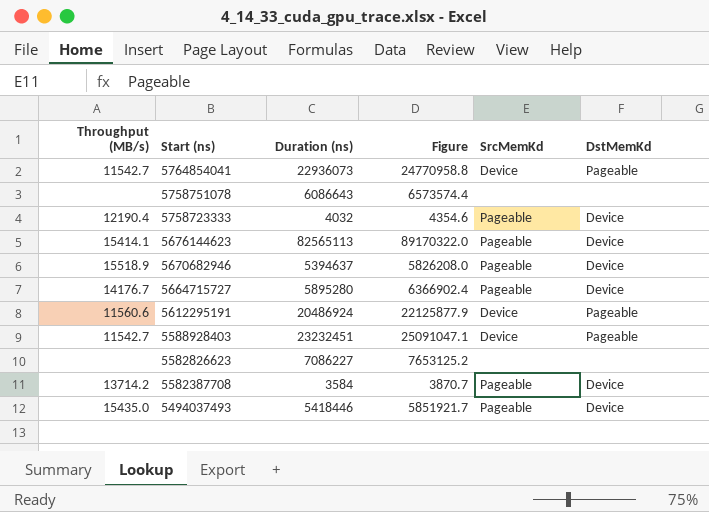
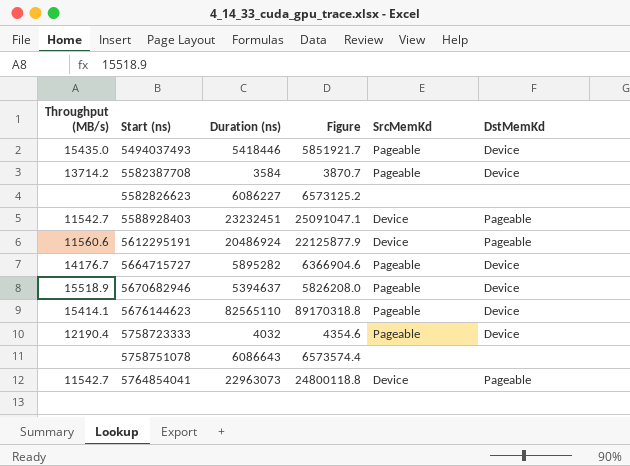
row order: Start (ns) descending -> Start (ns) ascending
5582826623 | Duration (ns): 7086227 -> 6086227
5582826623 | Figure: 7653125.2 -> 6573125.2
5664715727 | Duration (ns): 5895280 -> 5895282
5664715727 | Figure: 6366902.4 -> 6366904.6
5676144623 | Duration (ns): 82565113 -> 82565110
5676144623 | Figure: 89170322.0 -> 89170318.8
5764854041 | Duration (ns): 22936073 -> 22963073
5764854041 | Figure: 24770958.8 -> 24800118.8

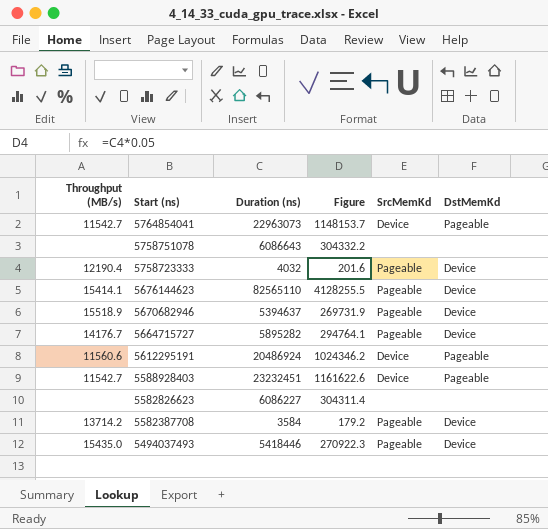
row order: Start (ns) ascending -> Start (ns) descending
column Figure | formula: [Duration (ns)] * 1.08 -> [Duration (ns)] * 0.05

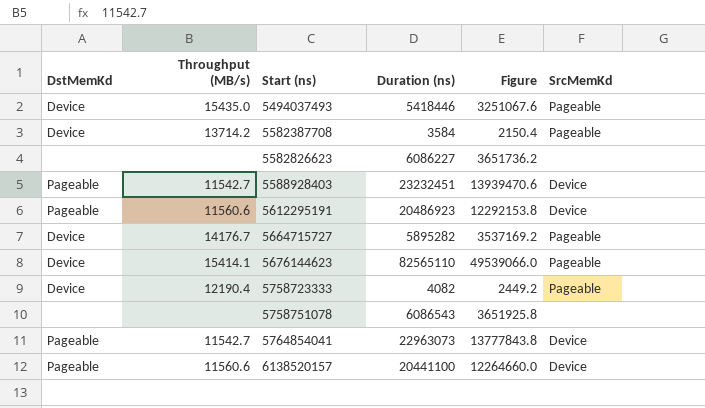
row order: Start (ns) descending -> Start (ns) ascending
column DstMemKd | position: 6 -> 1
column Figure | formula: [Duration (ns)] * 0.05 -> [Duration (ns)] * 0.6
row 5670682946: 15518.9 | 5394637 | 269731.9 | Pageable | Device -> none
5612295191 | Duration (ns): 20486924 -> 20486923
5758723333 | Duration (ns): 4032 -> 4082
5758751078 | Duration (ns): 6086643 -> 6086543
row 6138520157: none -> Pageable | 11560.6 | 20441100 | 12264660.0 | Device

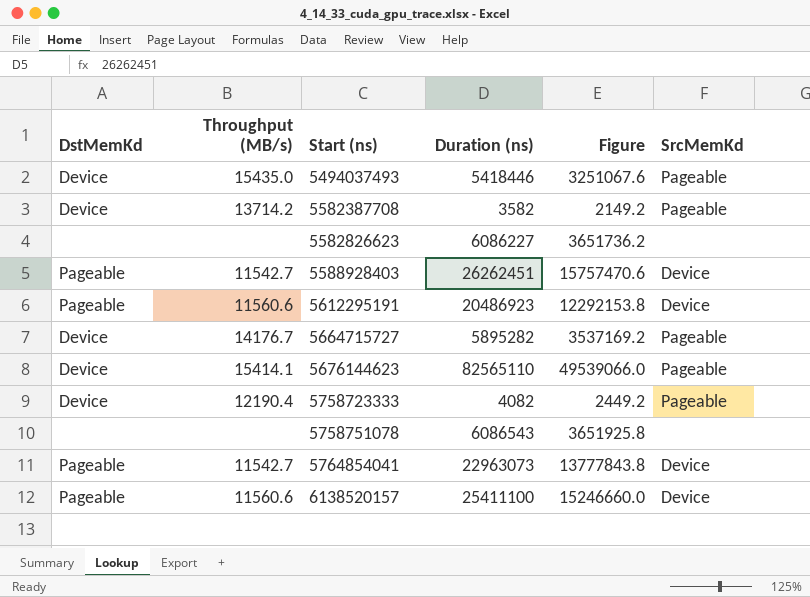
5582387708 | Duration (ns): 3584 -> 3582
5582387708 | Figure: 2150.4 -> 2149.2
5588928403 | Duration (ns): 23232451 -> 26262451
5588928403 | Figure: 13939470.6 -> 15757470.6
6138520157 | Duration (ns): 20441100 -> 25411100
6138520157 | Figure: 12264660.0 -> 15246660.0

